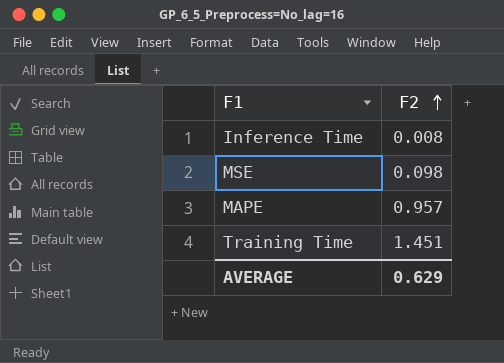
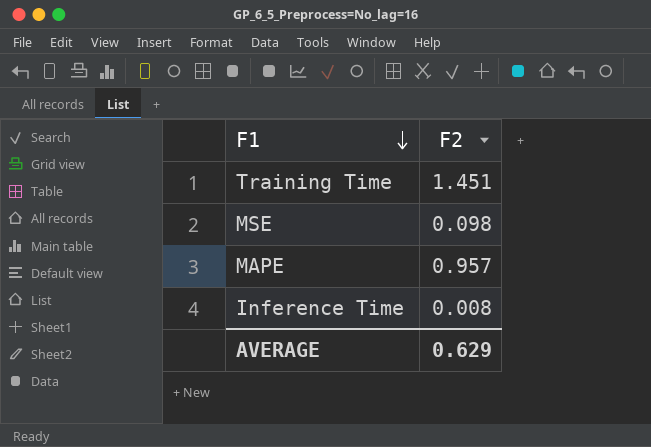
row order: F2 ascending -> F1 descending

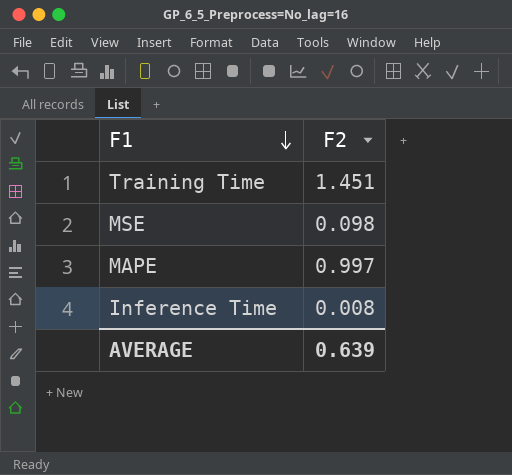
MAPE | F2: 0.957 -> 0.997
AVERAGE | F2: 0.629 -> 0.639

